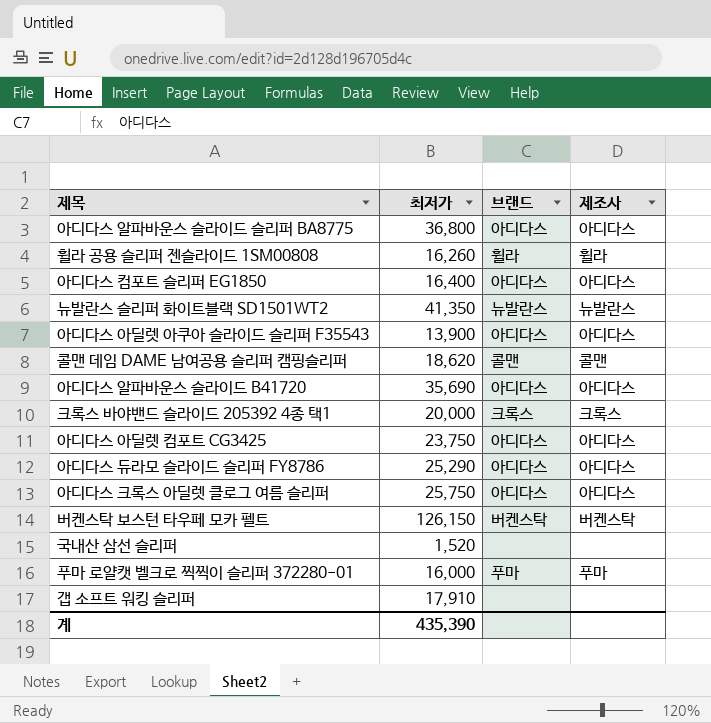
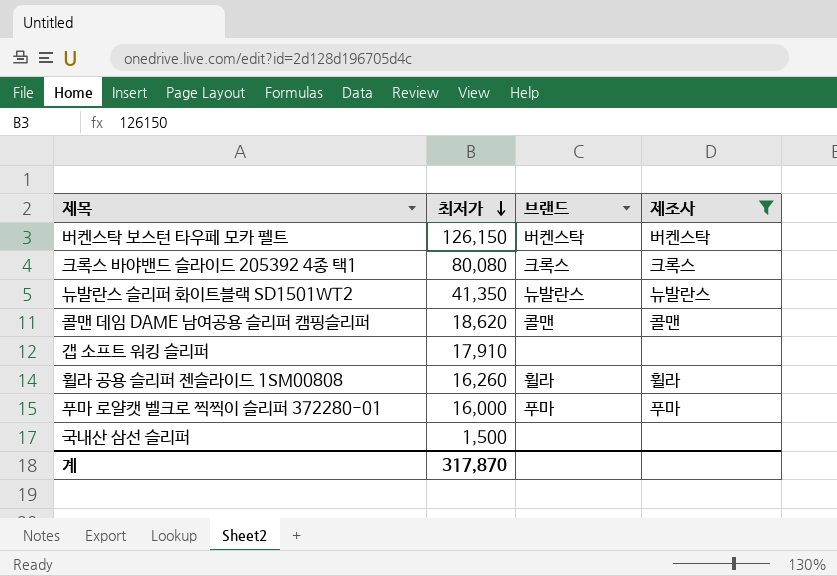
filter: none -> 제조사 != 아디다스
row order: none -> 최저가 descending
크록스 바야밴드 슬라이드 205392 4종 택1 | 최저가: 20,000 -> 80,080
국내산 삼선 슬리퍼 | 최저가: 1,520 -> 1,500
계 | 최저가: 435,390 -> 317,870

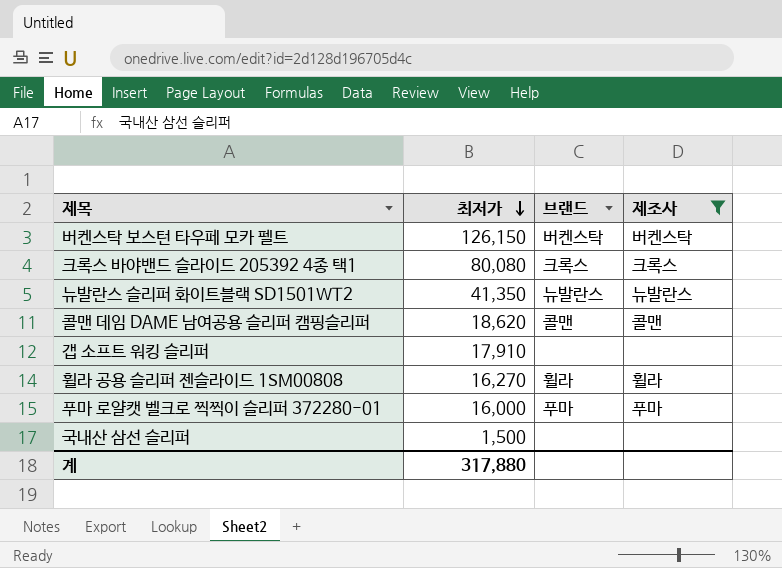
휠라 공용 슬리퍼 젠슬라이드 1SM00808 | 최저가: 16,260 -> 16,270
계 | 최저가: 317,870 -> 317,880

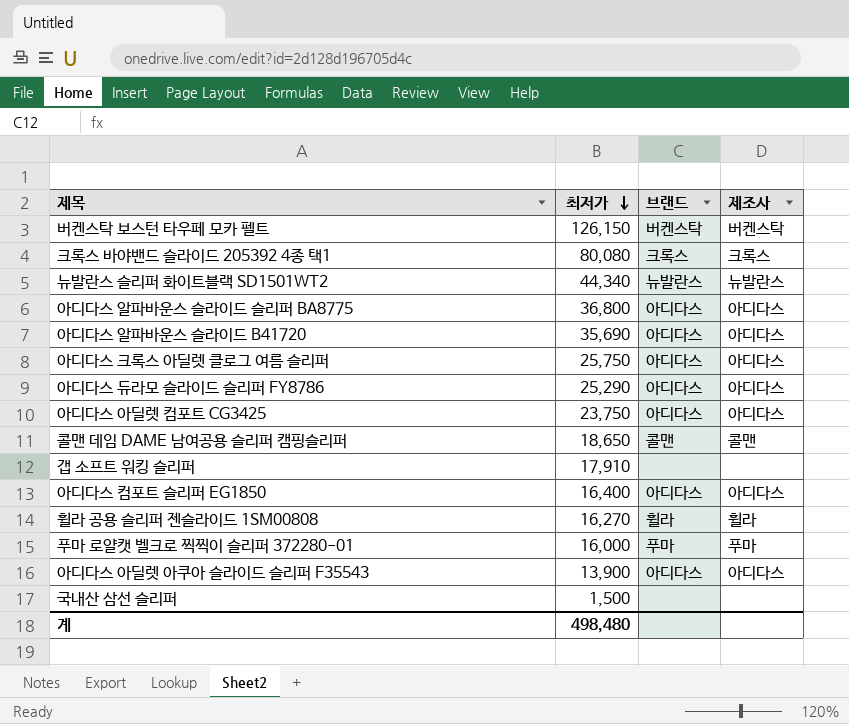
filter: 제조사 != 아디다스 -> none
뉴발란스 슬리퍼 화이트블랙 SD1501WT2 | 최저가: 41,350 -> 44,340
콜맨 데임 DAME 남여공용 슬리퍼 캠핑슬리퍼 | 최저가: 18,620 -> 18,650
계 | 최저가: 317,880 -> 498,480

